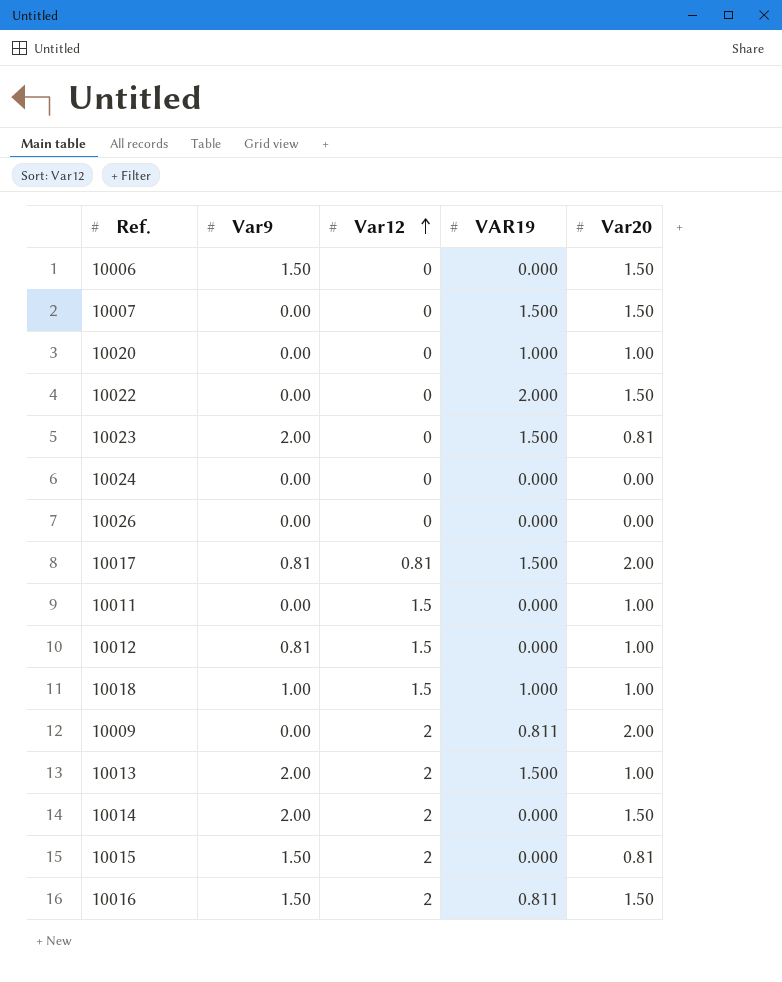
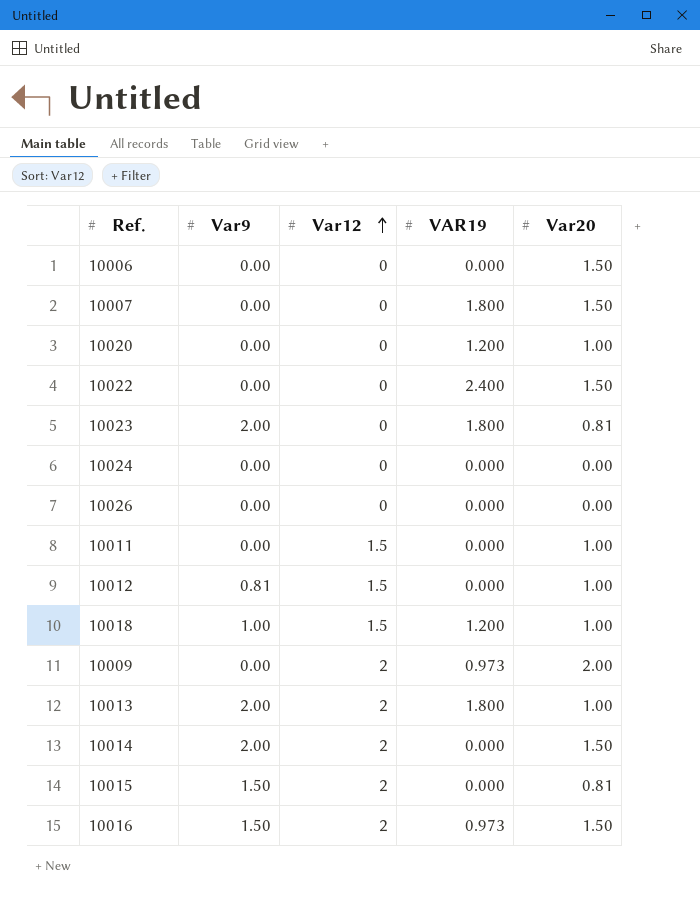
row 10017: 0.81 | 0.81 | 1.500 | 2.00 -> none
10006 | Var9: 1.50 -> 0.00
10007 | VAR19: 1.500 -> 1.800
10020 | VAR19: 1.000 -> 1.200
10022 | VAR19: 2.000 -> 2.400
10023 | VAR19: 1.500 -> 1.800
10018 | VAR19: 1.000 -> 1.200
10009 | VAR19: 0.811 -> 0.973
10013 | VAR19: 1.500 -> 1.800
10016 | VAR19: 0.811 -> 0.973

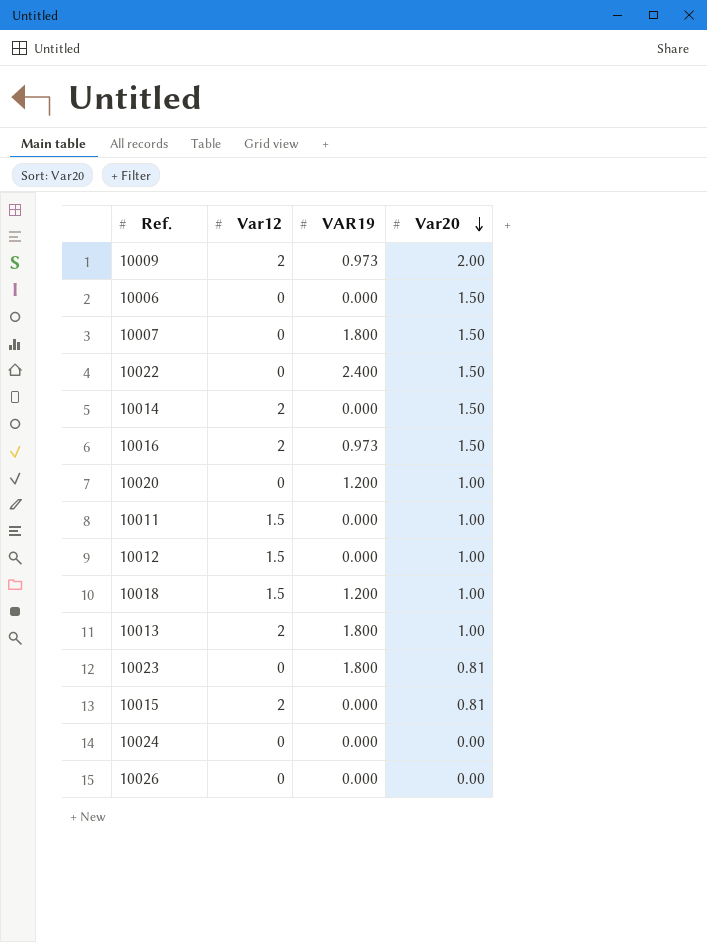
row order: Var12 ascending -> Var20 descending
column Var9 | position: 2 -> none

